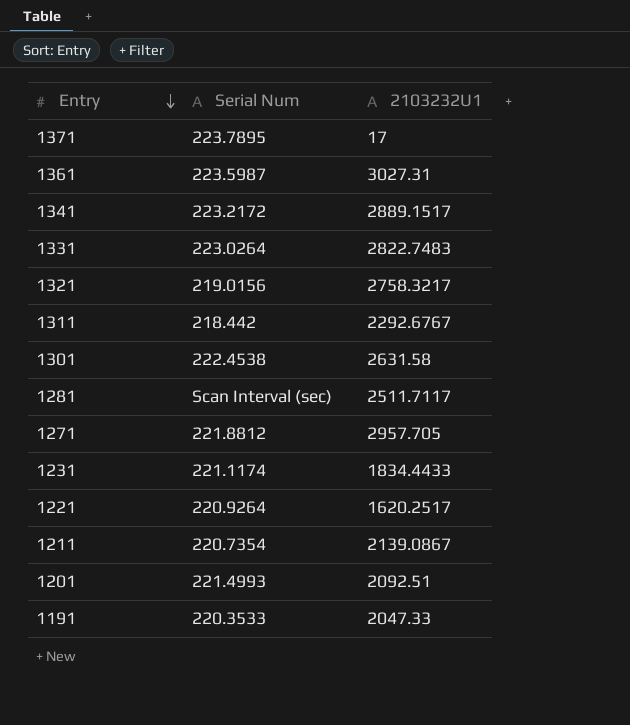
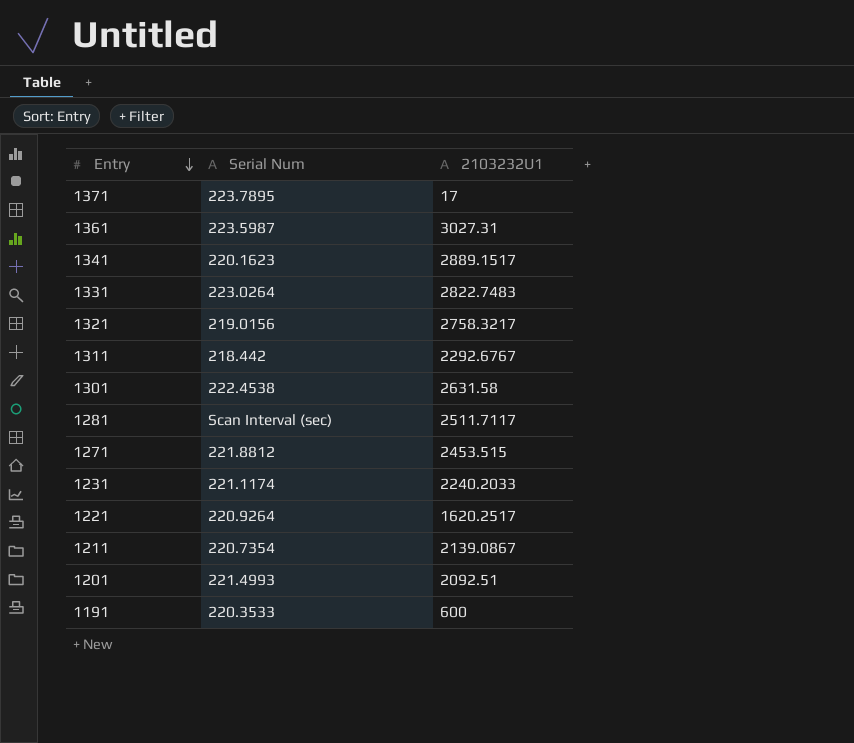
1341 | Serial Num: 223.2172 -> 220.1623
1271 | 2103232U1: 2957.705 -> 2453.515
1231 | 2103232U1: 1834.4433 -> 2240.2033
1191 | 2103232U1: 2047.33 -> 600

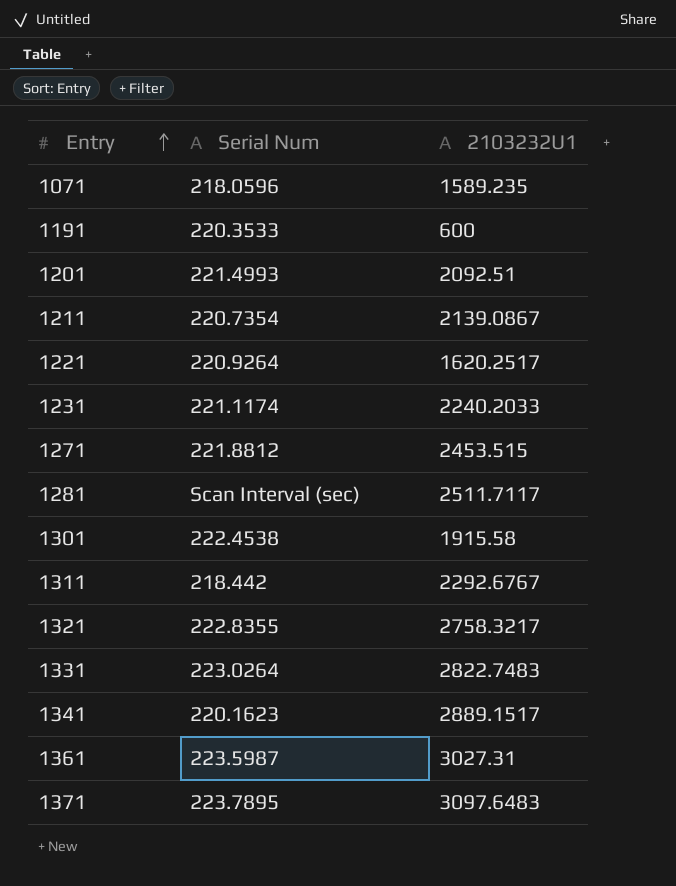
row order: Entry descending -> Entry ascending
row 1071: none -> 218.0596 | 1589.235
1301 | 2103232U1: 2631.58 -> 1915.58
1321 | Serial Num: 219.0156 -> 222.8355
1371 | 2103232U1: 17 -> 3097.6483

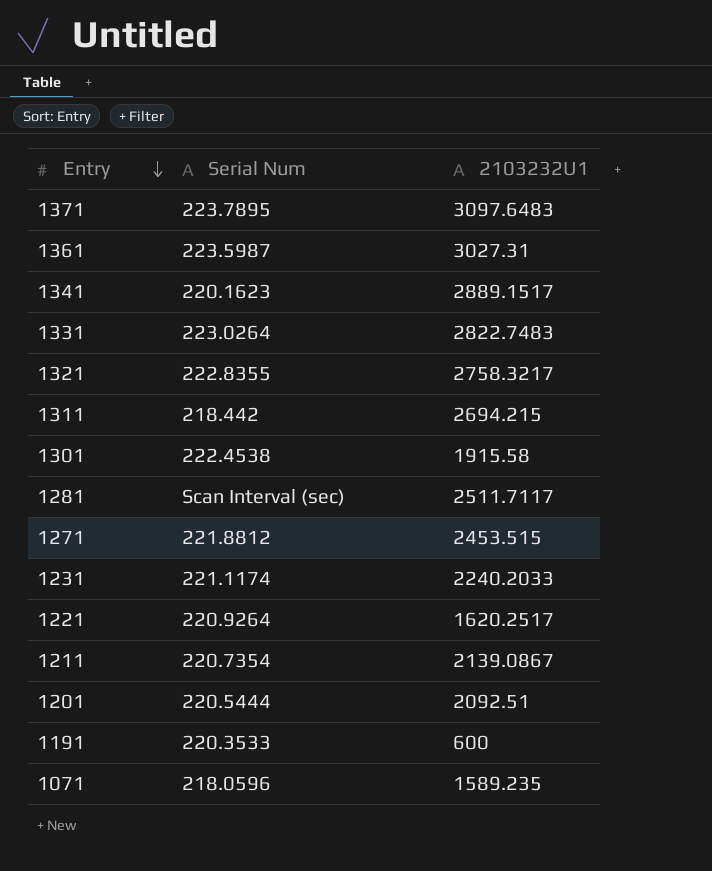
row order: Entry ascending -> Entry descending
1311 | 2103232U1: 2292.6767 -> 2694.215
1201 | Serial Num: 221.4993 -> 220.5444

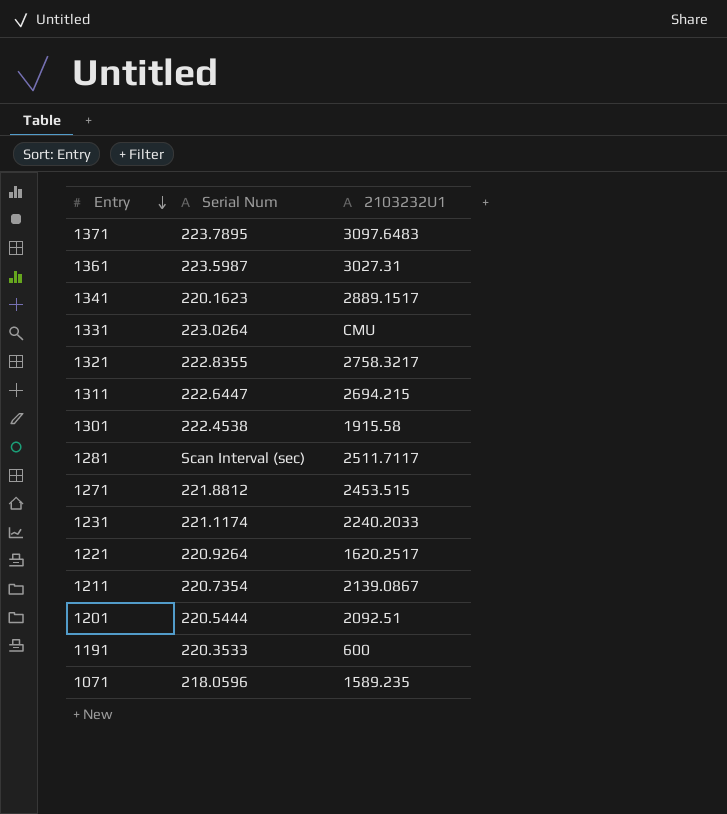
1331 | 2103232U1: 2822.7483 -> CMU
1311 | Serial Num: 218.442 -> 222.6447

